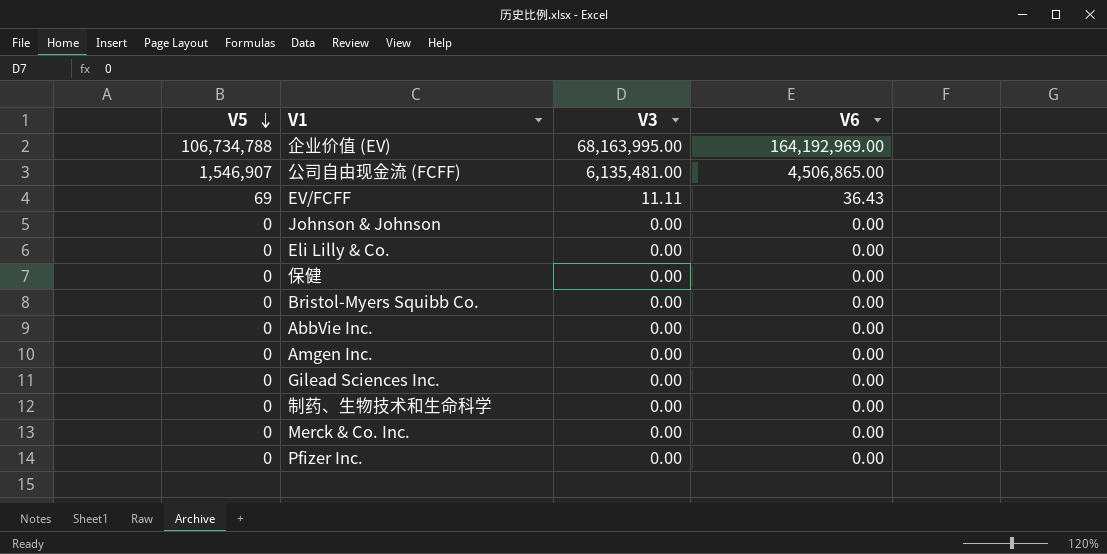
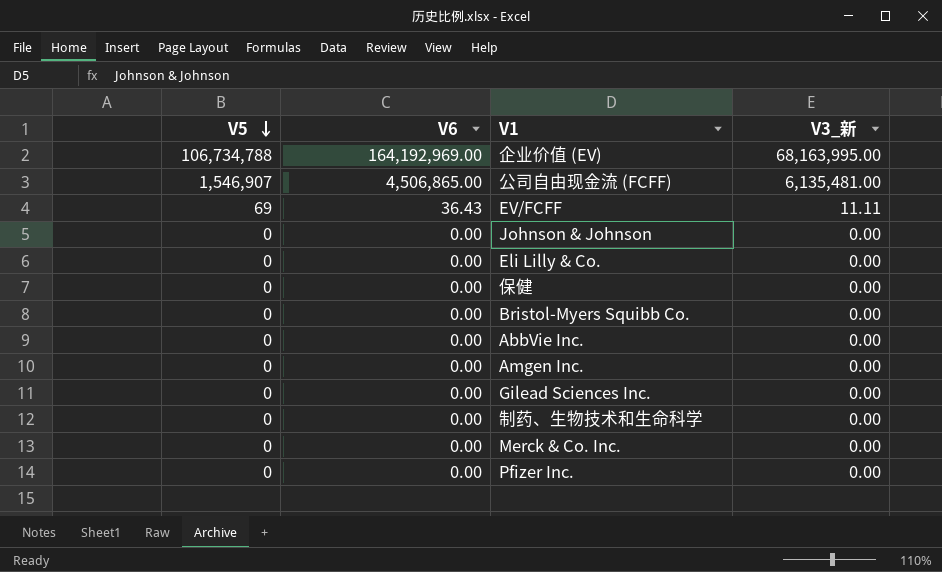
column V6 | position: 4 -> 2
column name: V3 -> V3_新

